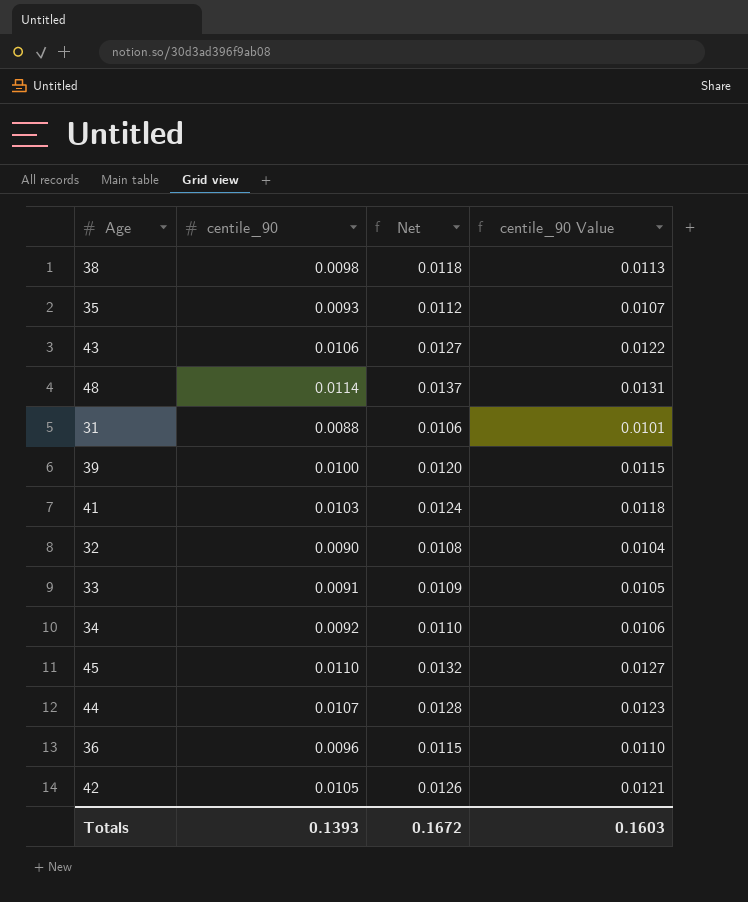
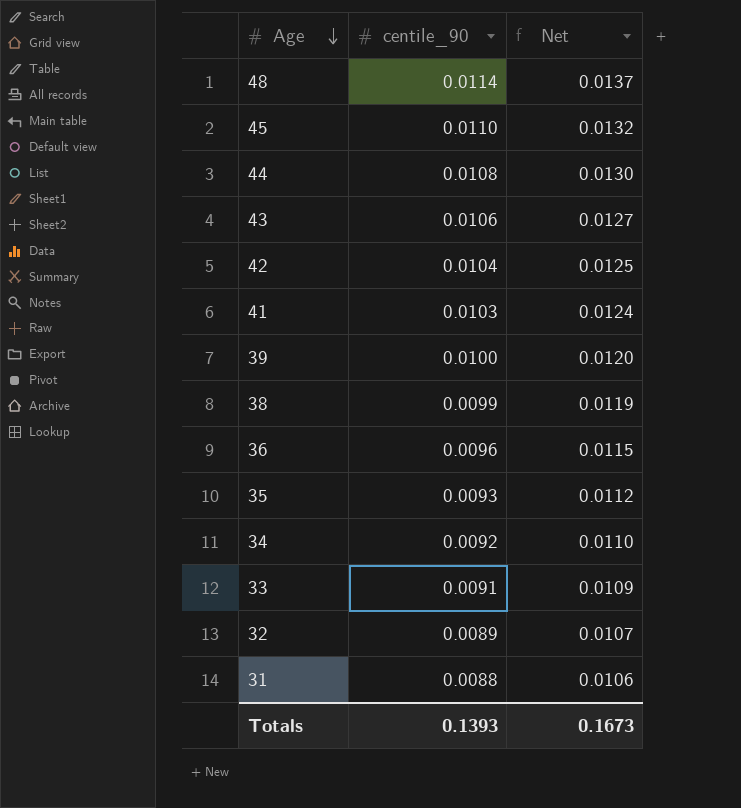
row order: none -> Age descending
column centile_90 Value | formula: [centile_90] * 1.15 -> none
44 | centile_90: 0.0107 -> 0.0108
44 | Net: 0.0128 -> 0.0130
42 | centile_90: 0.0105 -> 0.0104
42 | Net: 0.0126 -> 0.0125
38 | centile_90: 0.0098 -> 0.0099
38 | Net: 0.0118 -> 0.0119
32 | centile_90: 0.0090 -> 0.0089
32 | Net: 0.0108 -> 0.0107
Totals | Net: 0.1672 -> 0.1673

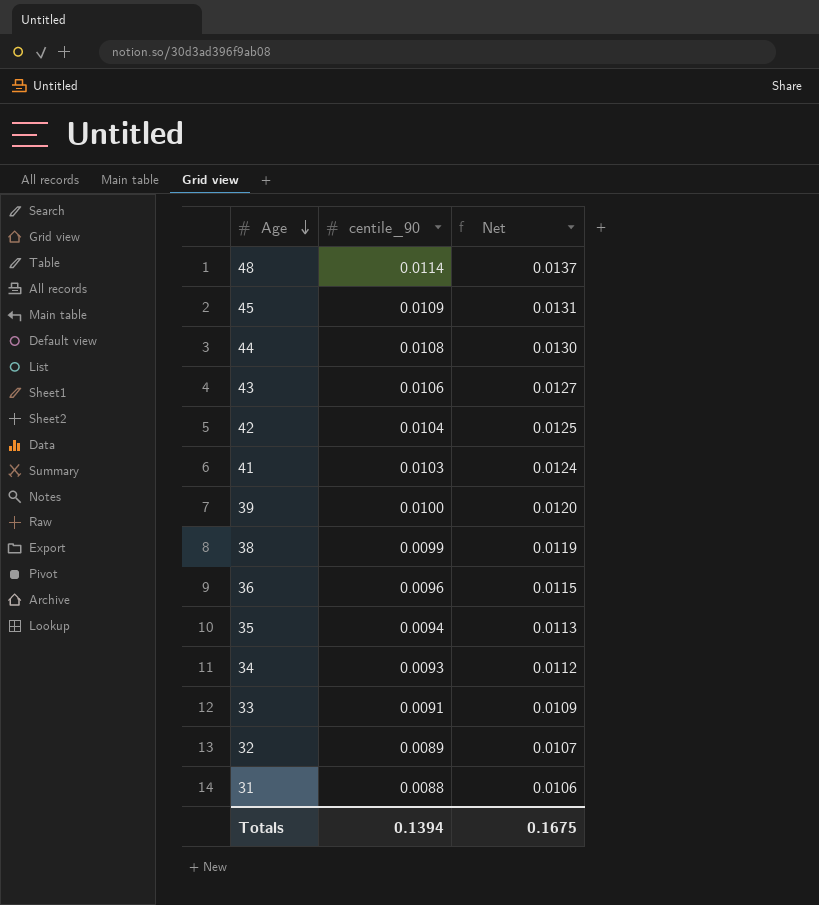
45 | centile_90: 0.0110 -> 0.0109
45 | Net: 0.0132 -> 0.0131
35 | centile_90: 0.0093 -> 0.0094
35 | Net: 0.0112 -> 0.0113
34 | centile_90: 0.0092 -> 0.0093
34 | Net: 0.0110 -> 0.0112
Totals | centile_90: 0.1393 -> 0.1394
Totals | Net: 0.1673 -> 0.1675

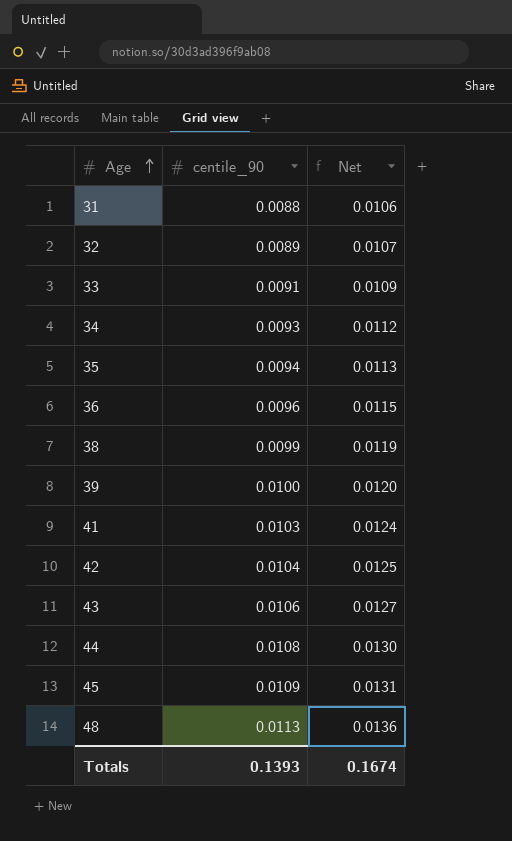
row order: Age descending -> Age ascending
48 | centile_90: 0.0114 -> 0.0113
48 | Net: 0.0137 -> 0.0136
Totals | centile_90: 0.1394 -> 0.1393
Totals | Net: 0.1675 -> 0.1674

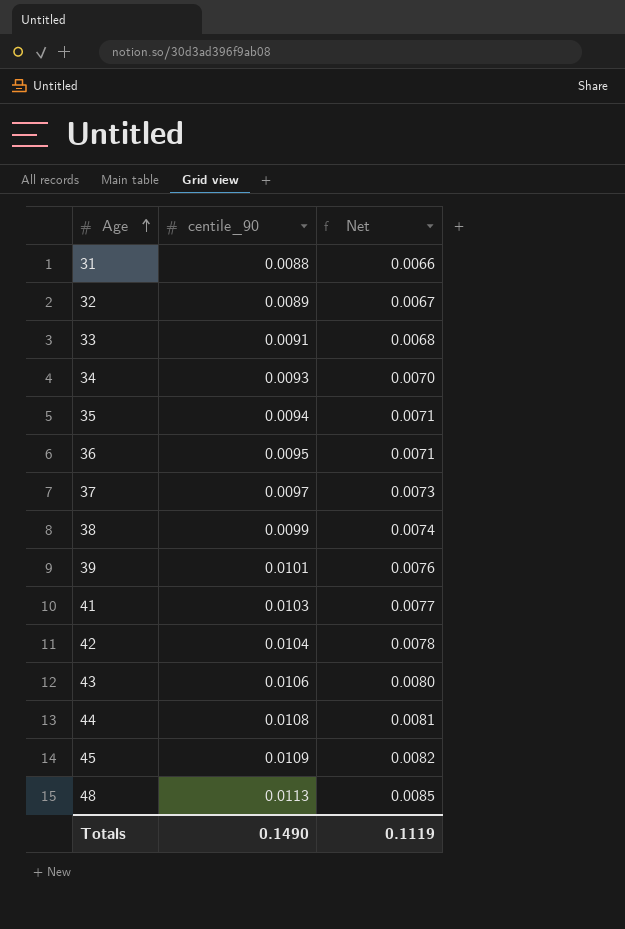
column Net | formula: [centile_90] * 1.2 -> [centile_90] * 0.75
36 | centile_90: 0.0096 -> 0.0095
row 37: none -> 0.0097 | 0.0073
39 | centile_90: 0.0100 -> 0.0101
Totals | centile_90: 0.1393 -> 0.1490
Totals | Net: 0.1674 -> 0.1119

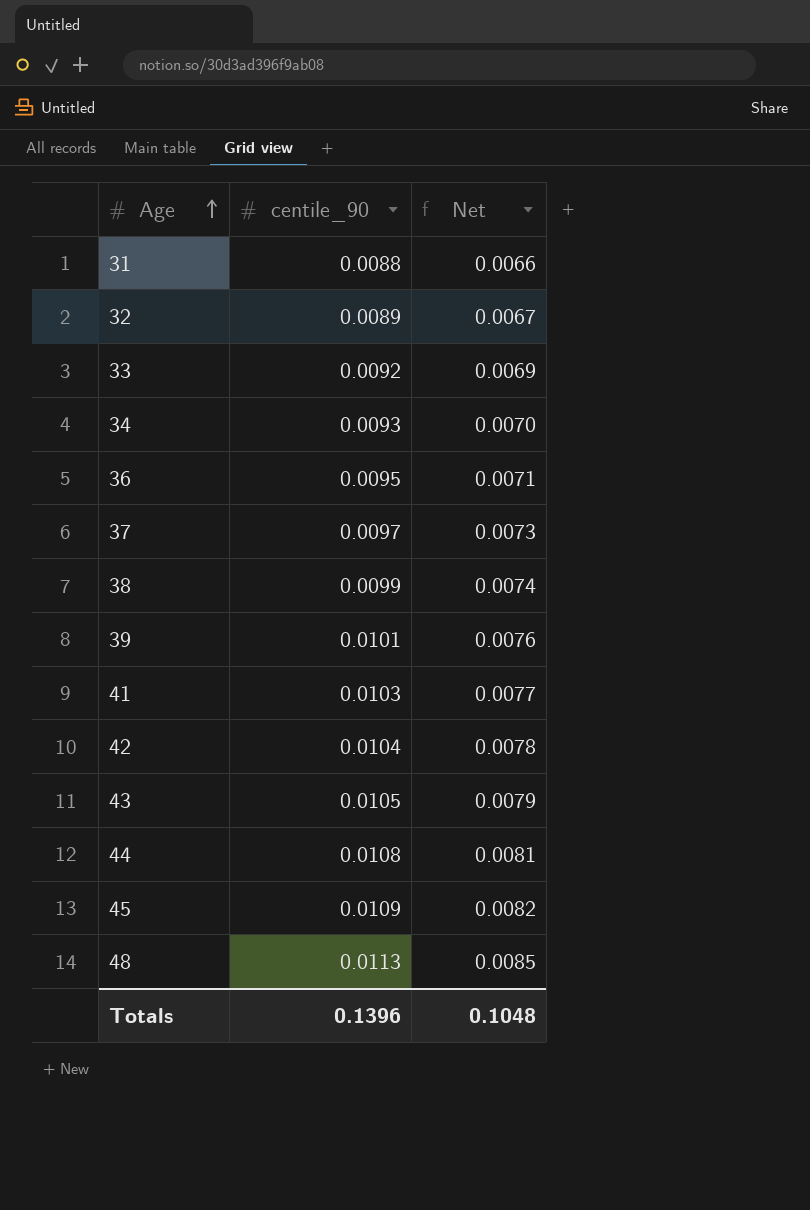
row 35: 0.0094 | 0.0071 -> none
33 | centile_90: 0.0091 -> 0.0092
33 | Net: 0.0068 -> 0.0069
43 | centile_90: 0.0106 -> 0.0105
43 | Net: 0.0080 -> 0.0079
Totals | centile_90: 0.1490 -> 0.1396
Totals | Net: 0.1119 -> 0.1048

